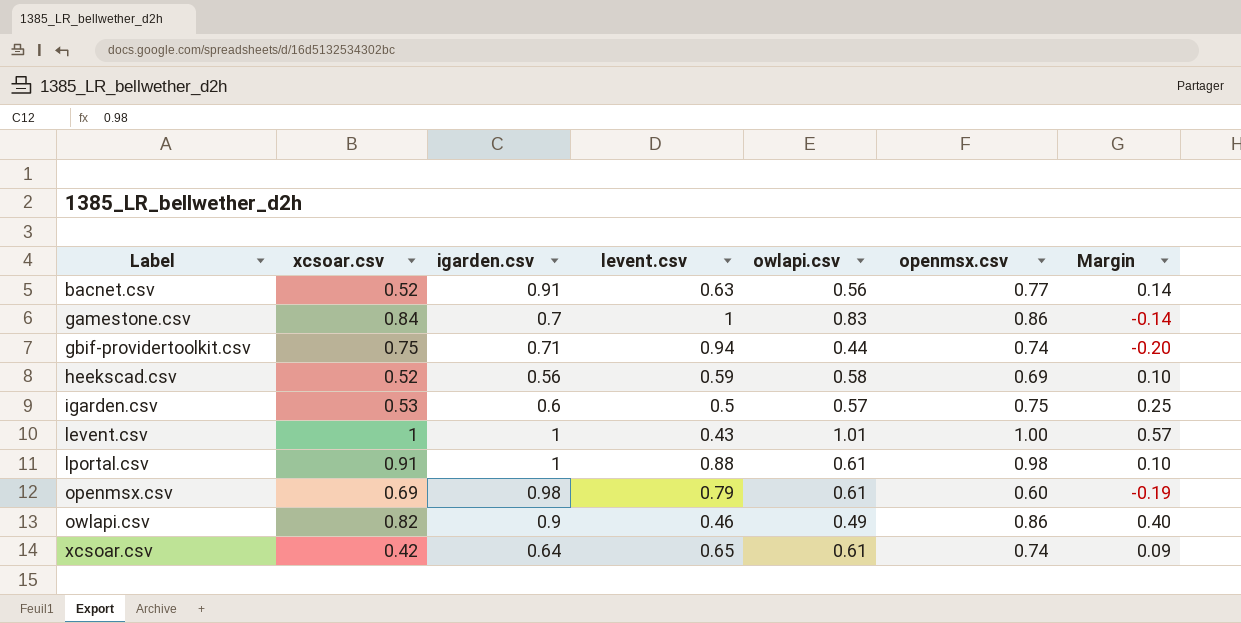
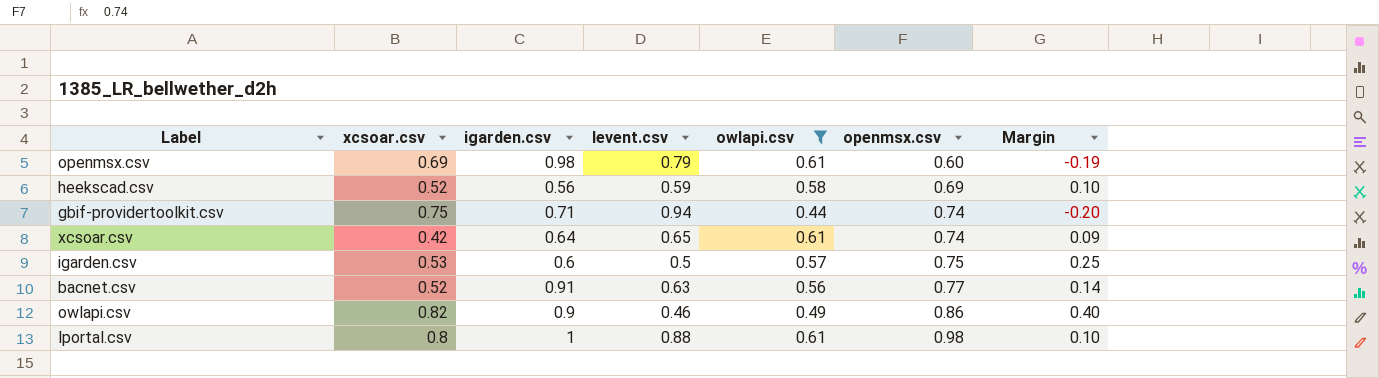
filter: none -> owlapi.csv <= 0.61
row order: Label ascending -> openmsx.csv ascending
lportal.csv | xcsoar.csv: 0.91 -> 0.8

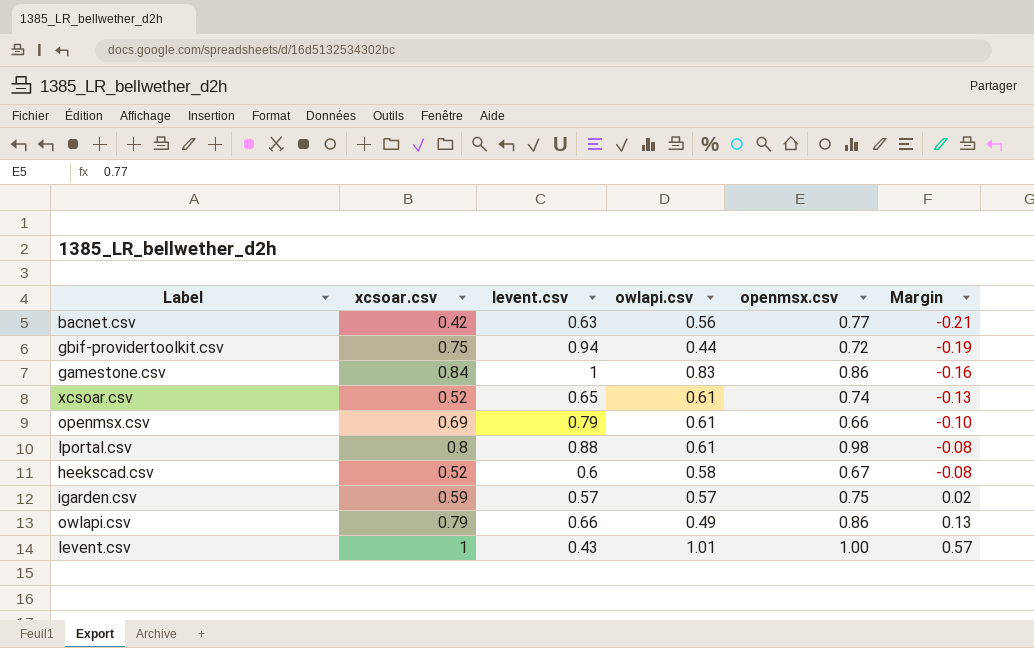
filter: owlapi.csv <= 0.61 -> none
row order: openmsx.csv ascending -> Margin ascending
column igarden.csv | position: 3 -> none
column Margin | formula: [openmsx.csv] - [levent.csv] -> [xcsoar.csv] - [levent.csv]
bacnet.csv | xcsoar.csv: 0.52 -> 0.42
gbif-providertoolkit.csv | openmsx.csv: 0.74 -> 0.72
xcsoar.csv | xcsoar.csv: 0.42 -> 0.52
openmsx.csv | openmsx.csv: 0.60 -> 0.66
heekscad.csv | levent.csv: 0.59 -> 0.6
heekscad.csv | openmsx.csv: 0.69 -> 0.67
igarden.csv | xcsoar.csv: 0.53 -> 0.59
igarden.csv | levent.csv: 0.5 -> 0.57
owlapi.csv | xcsoar.csv: 0.82 -> 0.79
owlapi.csv | levent.csv: 0.46 -> 0.66

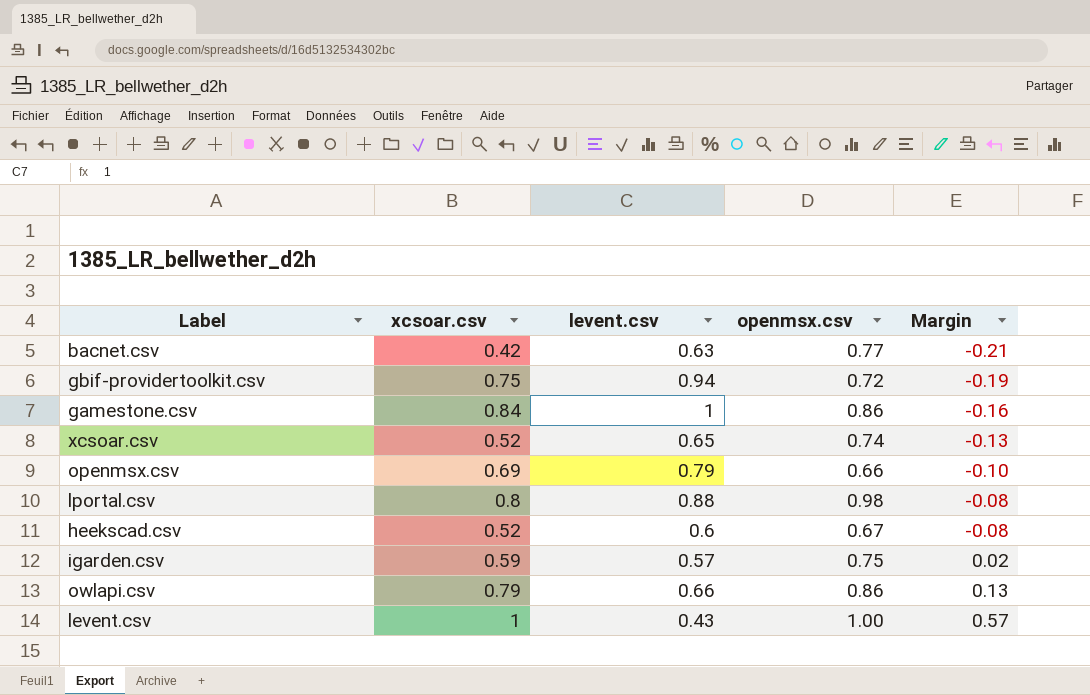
column owlapi.csv | position: 4 -> none

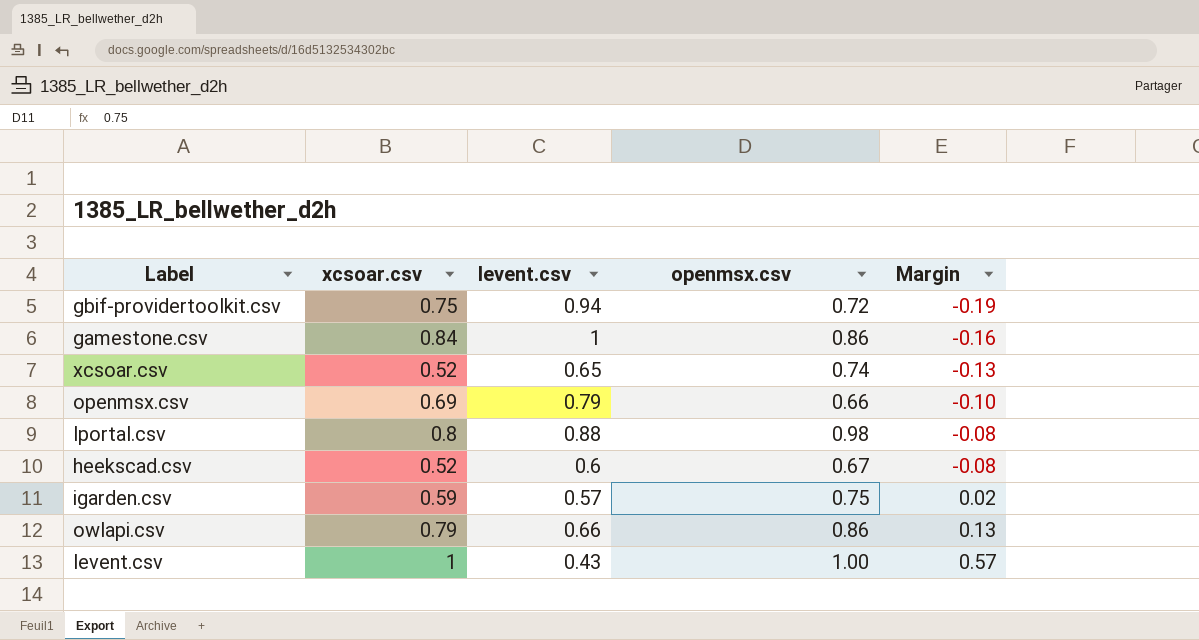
row bacnet.csv: 0.42 | 0.63 | 0.77 | -0.21 -> none

